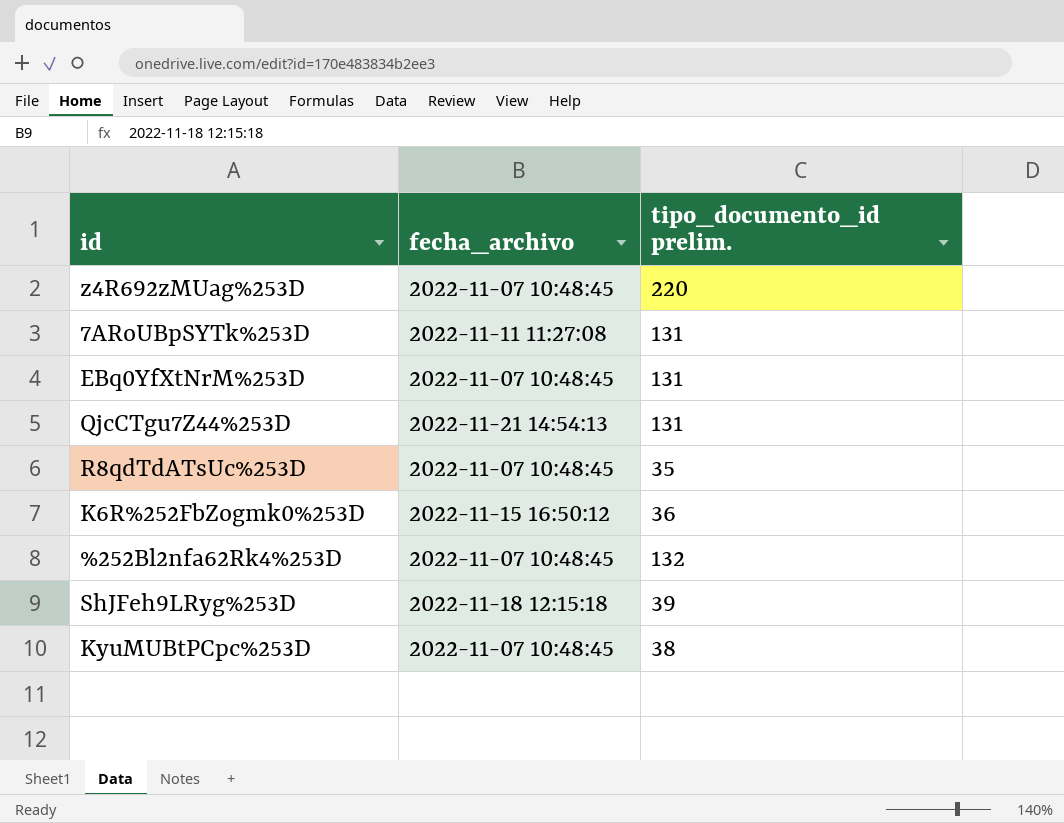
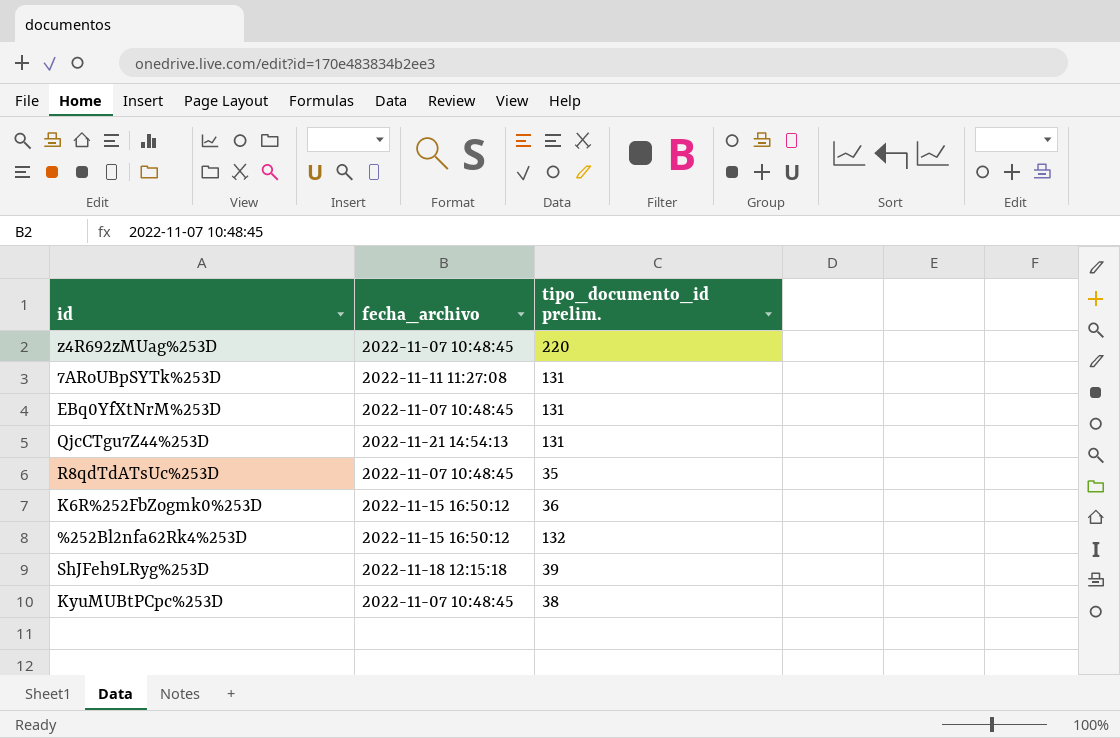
%252Bl2nfa62Rk4%253D | fecha_archivo: 2022-11-07 10:48:45 -> 2022-11-15 16:50:12

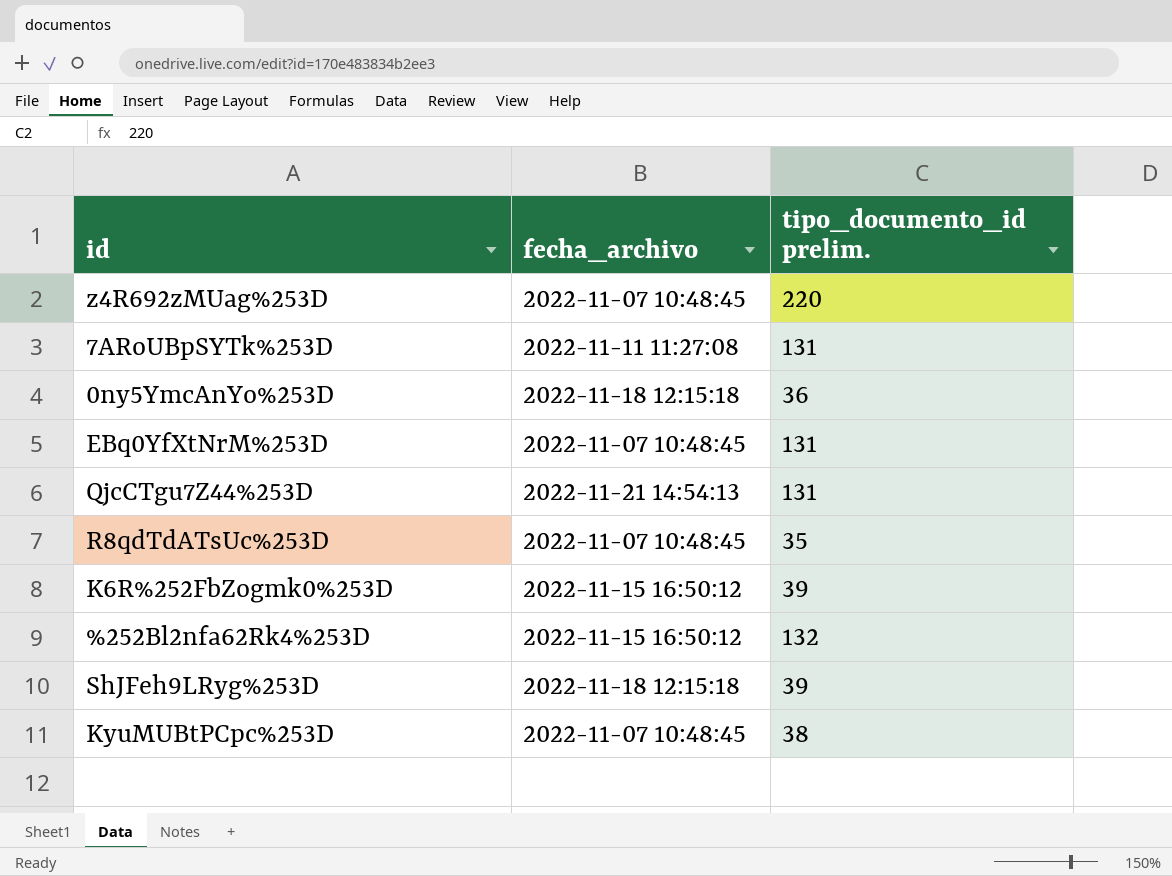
row 0ny5YmcAnYo%253D: none -> 2022-11-18 12:15:18 | 36
K6R%252FbZogmk0%253D | tipo_documento_id prelim.: 36 -> 39

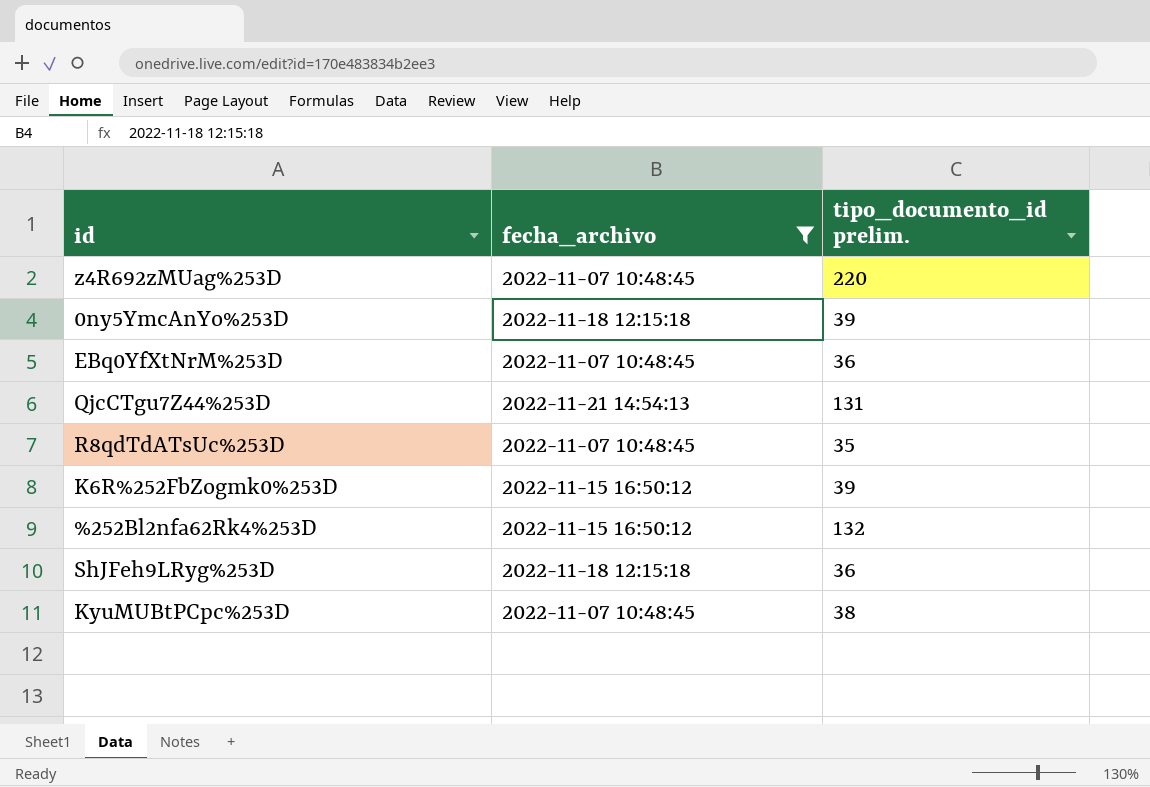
filter: none -> fecha_archivo != 2022-11-11 11:27:08
0ny5YmcAnYo%253D | tipo_documento_id prelim.: 36 -> 39
EBq0YfXtNrM%253D | tipo_documento_id prelim.: 131 -> 36
ShJFeh9LRyg%253D | tipo_documento_id prelim.: 39 -> 36

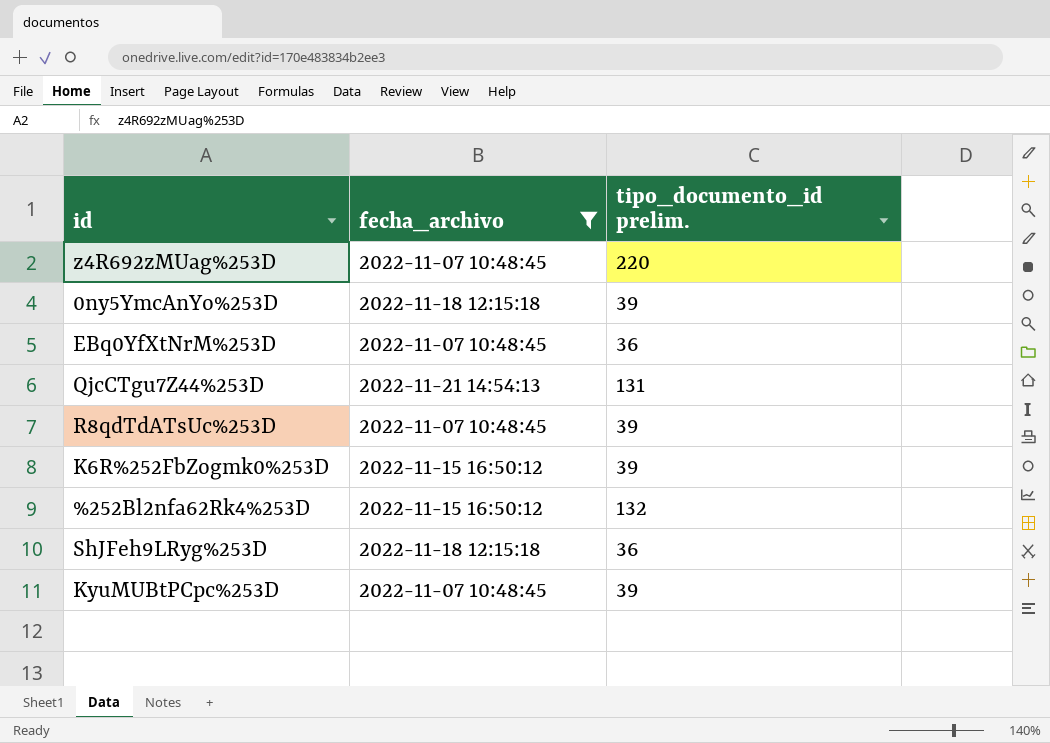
R8qdTdATsUc%253D | tipo_documento_id prelim.: 35 -> 39
KyuMUBtPCpc%253D | tipo_documento_id prelim.: 38 -> 39

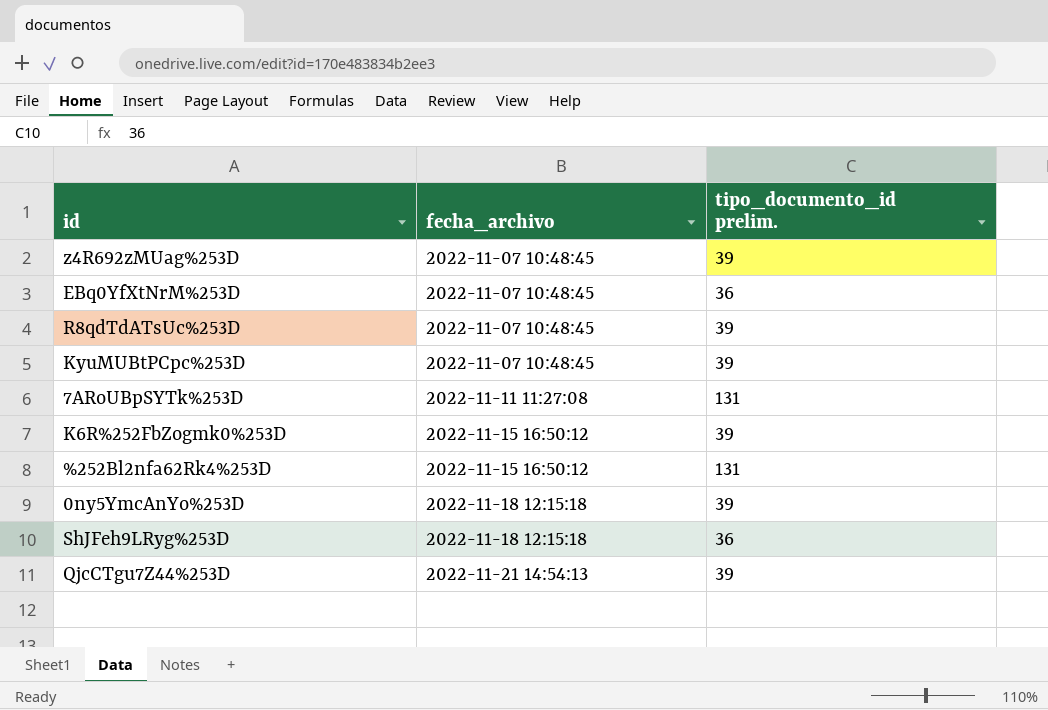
filter: fecha_archivo != 2022-11-11 11:27:08 -> none
row order: none -> fecha_archivo ascending
z4R692zMUag%253D | tipo_documento_id prelim.: 220 -> 39
%252Bl2nfa62Rk4%253D | tipo_documento_id prelim.: 132 -> 131
QjcCTgu7Z44%253D | tipo_documento_id prelim.: 131 -> 39

